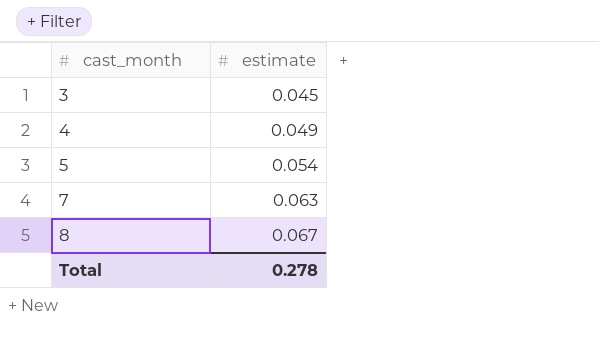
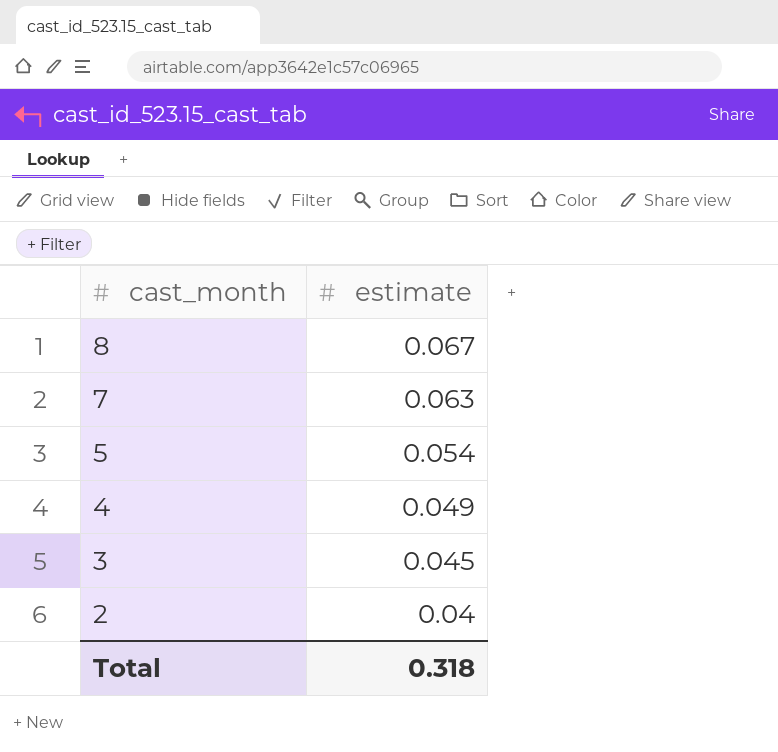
row order: cast_month ascending -> cast_month descending
row 2: none -> 0.04
Total | estimate: 0.278 -> 0.318

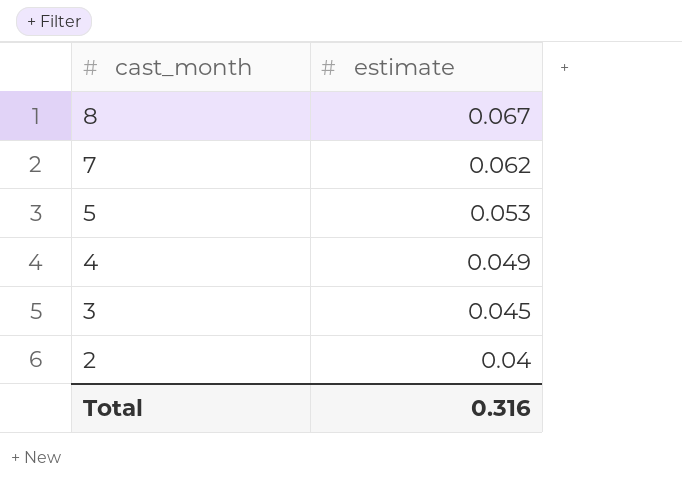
7 | estimate: 0.063 -> 0.062
5 | estimate: 0.054 -> 0.053
Total | estimate: 0.318 -> 0.316

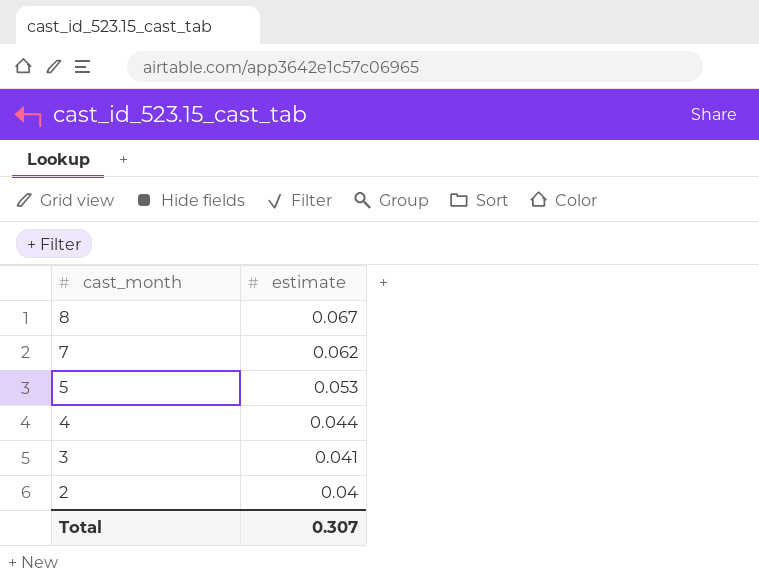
4 | estimate: 0.049 -> 0.044
3 | estimate: 0.045 -> 0.041
Total | estimate: 0.316 -> 0.307

